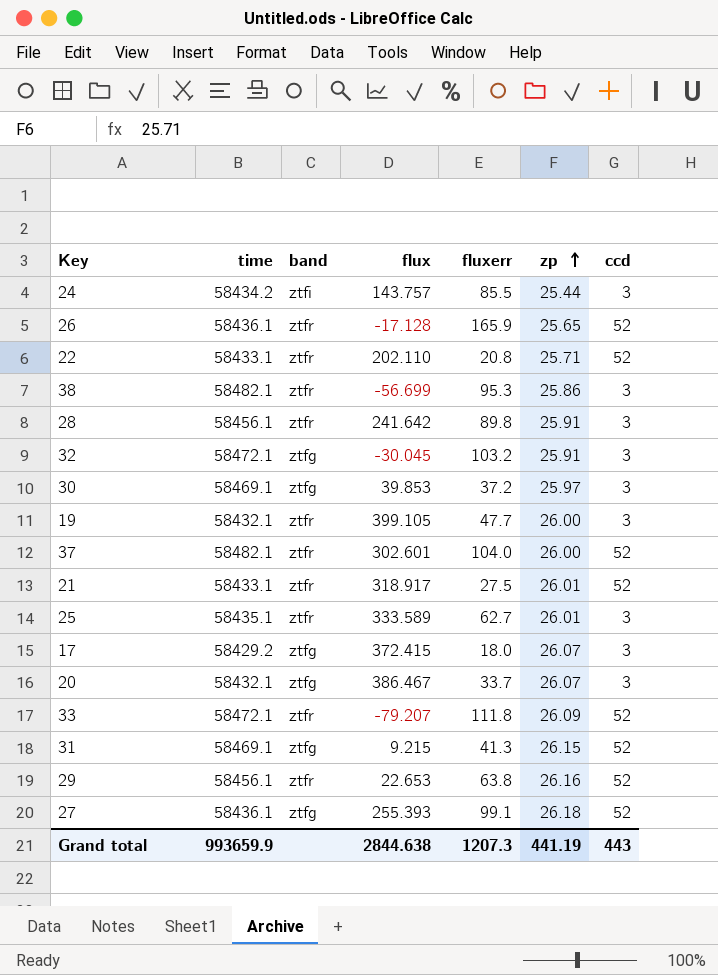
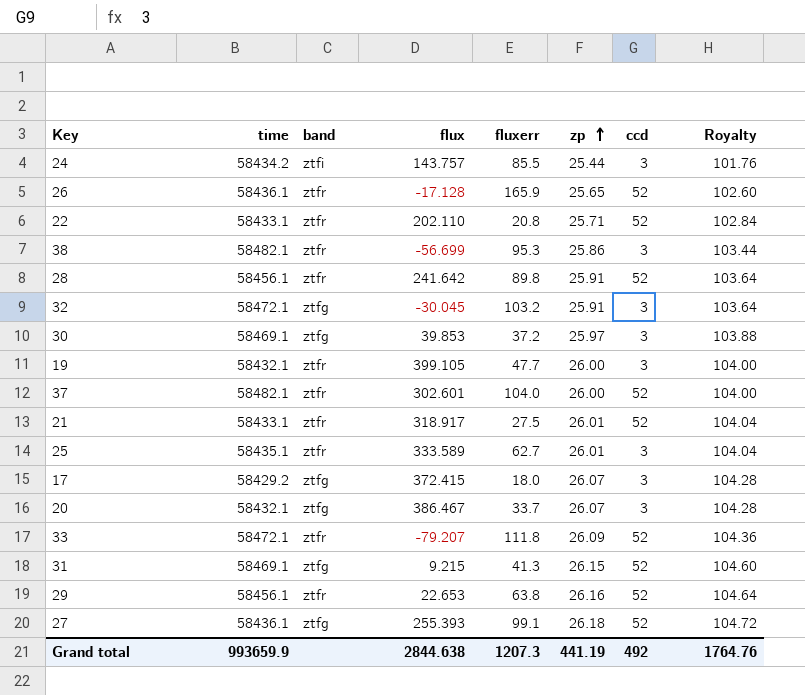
column Royalty | formula: none -> [zp] * 4
28 | ccd: 3 -> 52
Grand total | ccd: 443 -> 492

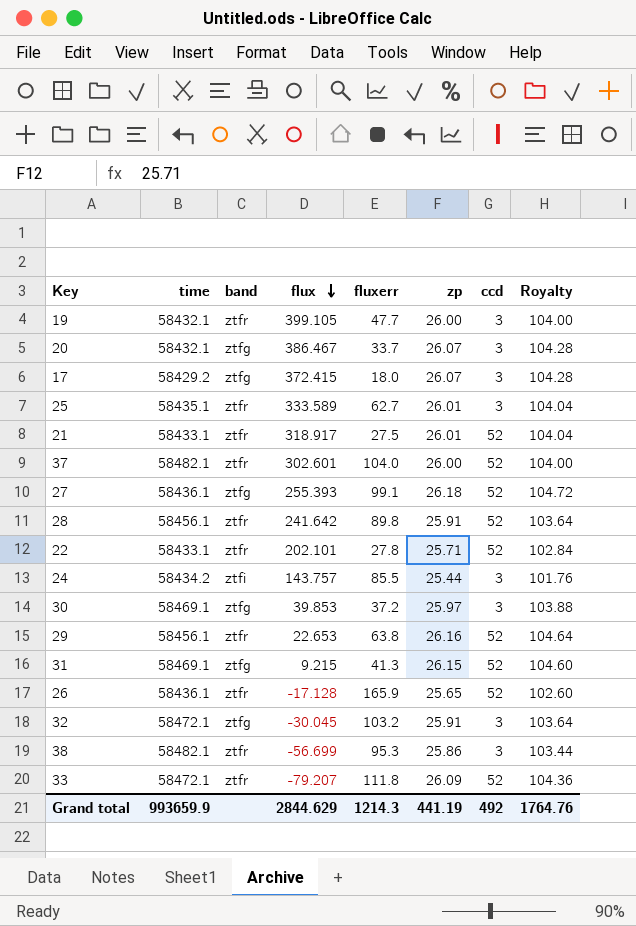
row order: zp ascending -> flux descending
22 | flux: 202.110 -> 202.101
22 | fluxerr: 20.8 -> 27.8
Grand total | flux: 2844.638 -> 2844.629
Grand total | fluxerr: 1207.3 -> 1214.3

